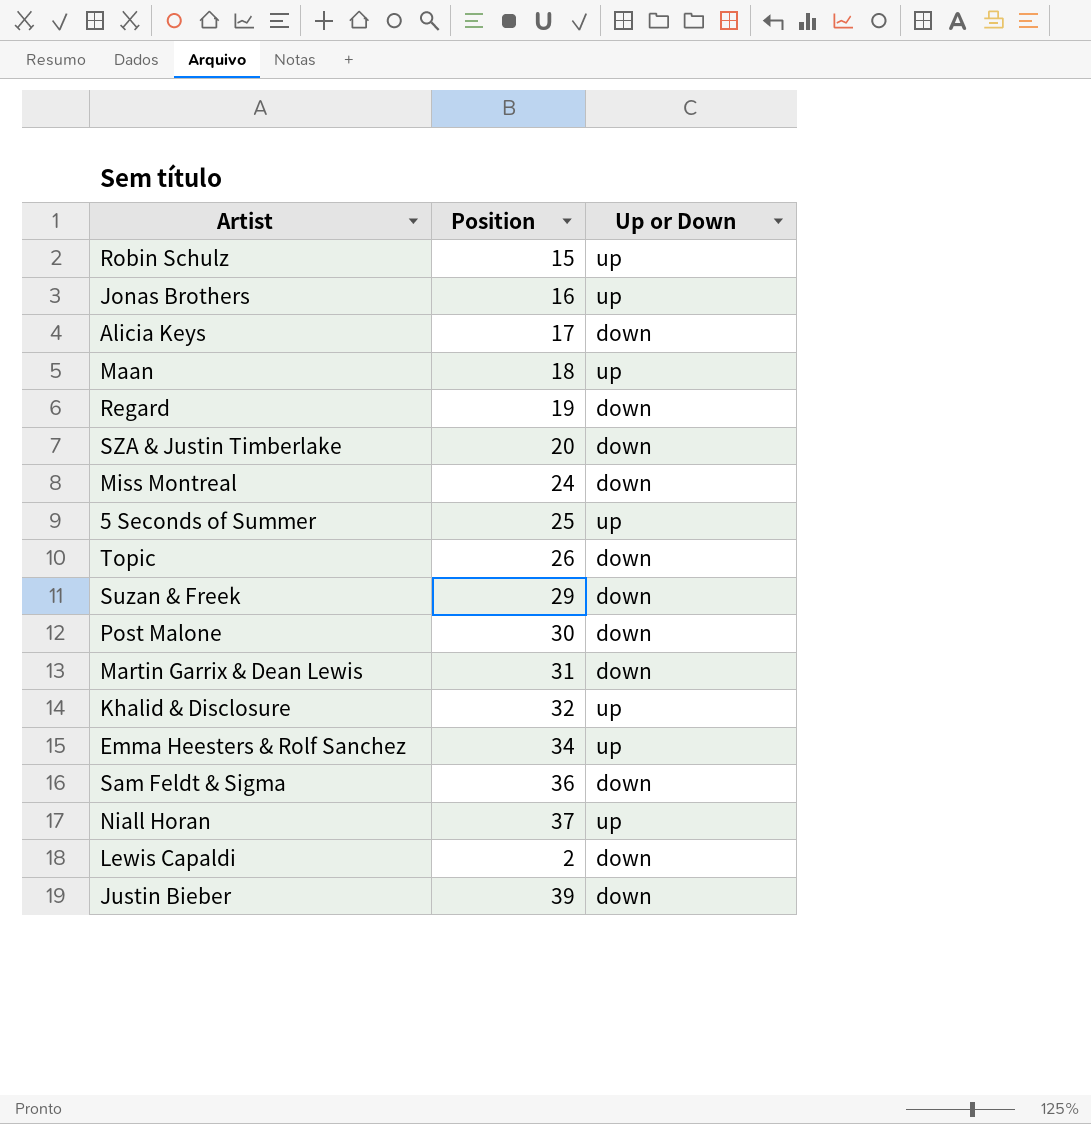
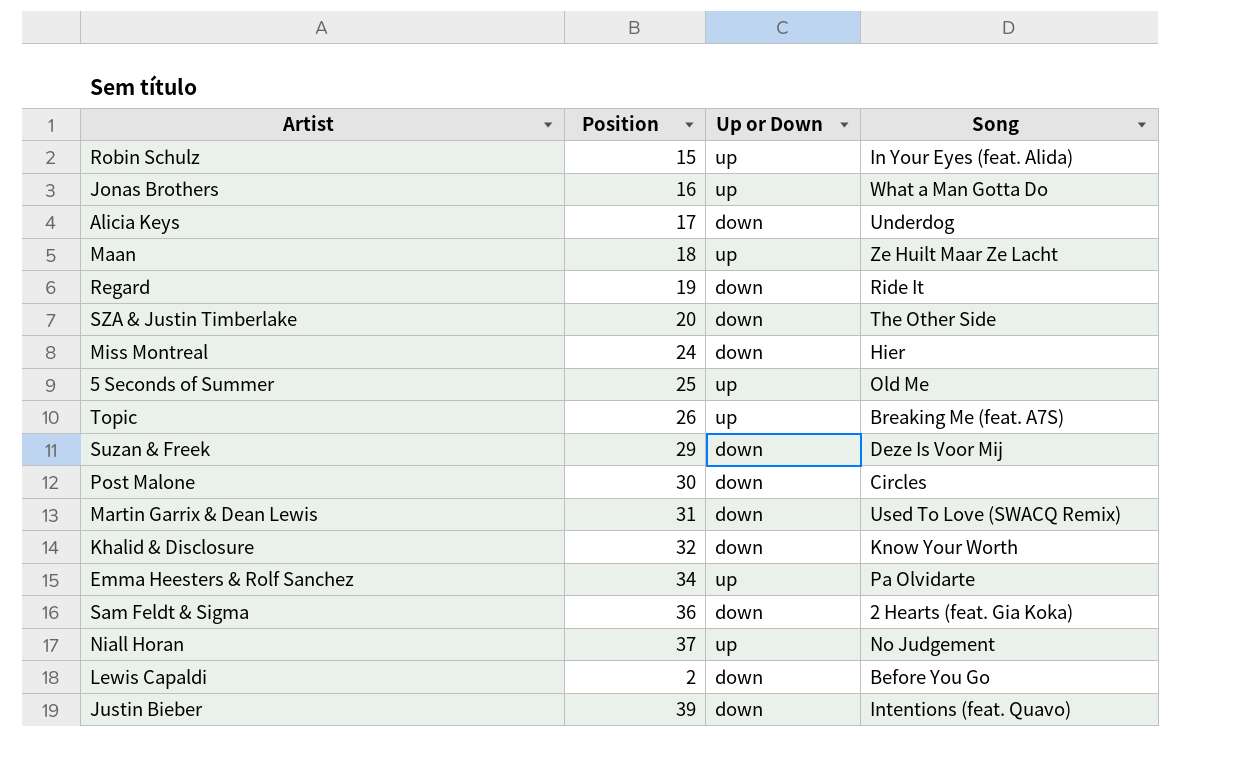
column Song | position: none -> 4
Topic | Up or Down: down -> up
Khalid & Disclosure | Up or Down: up -> down

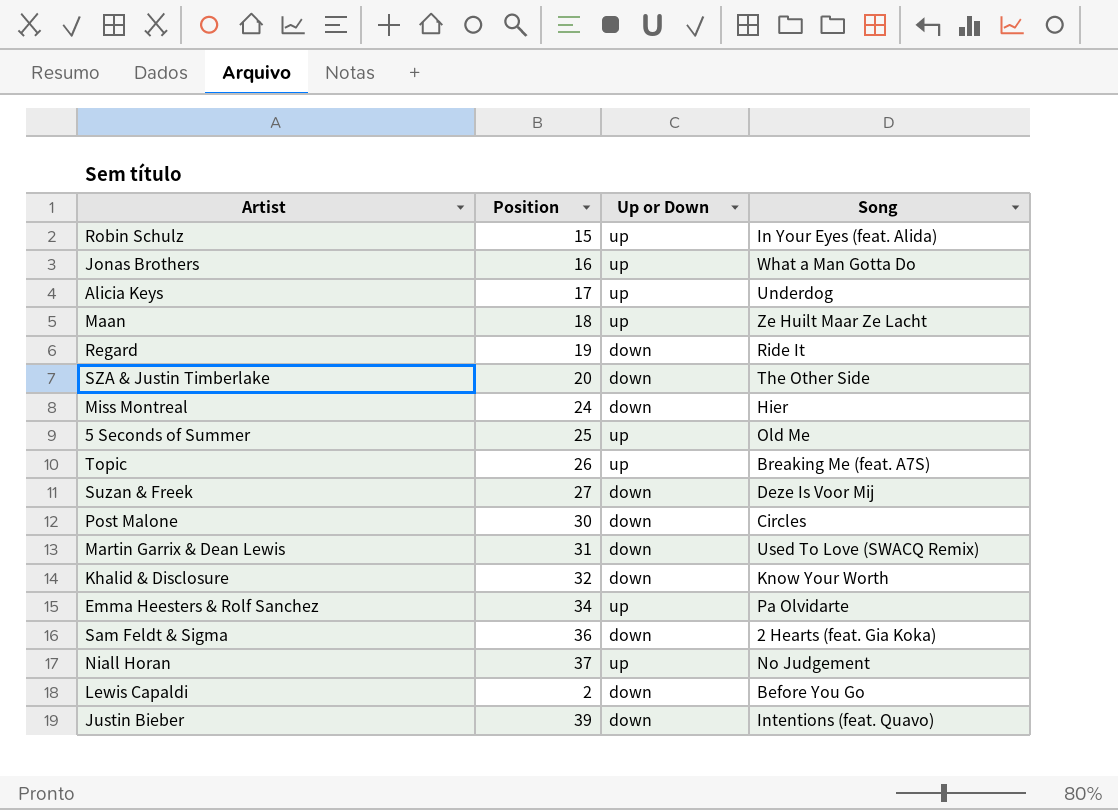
Alicia Keys | Up or Down: down -> up
Suzan & Freek | Position: 29 -> 27

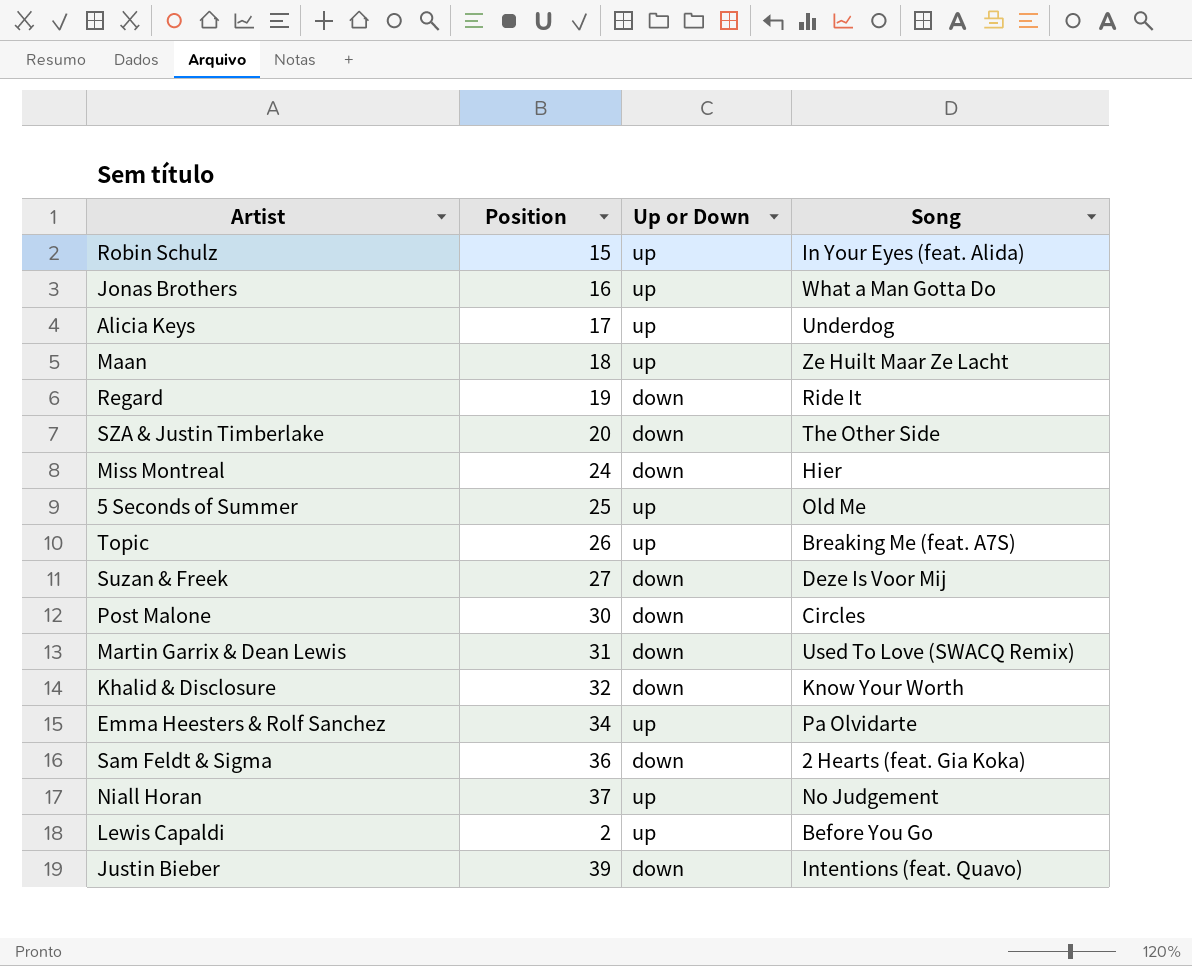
Lewis Capaldi | Up or Down: down -> up

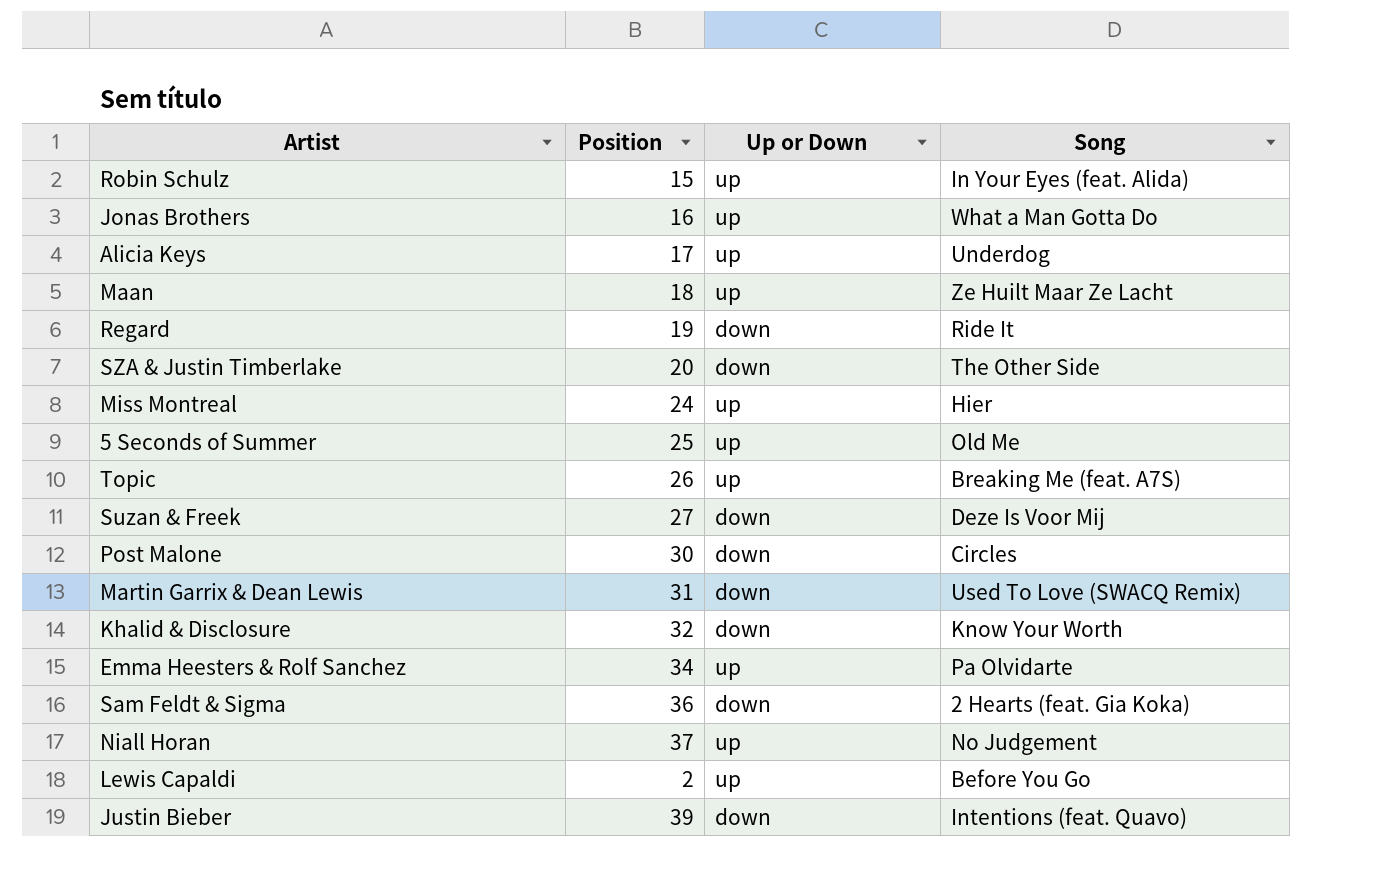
Miss Montreal | Up or Down: down -> up

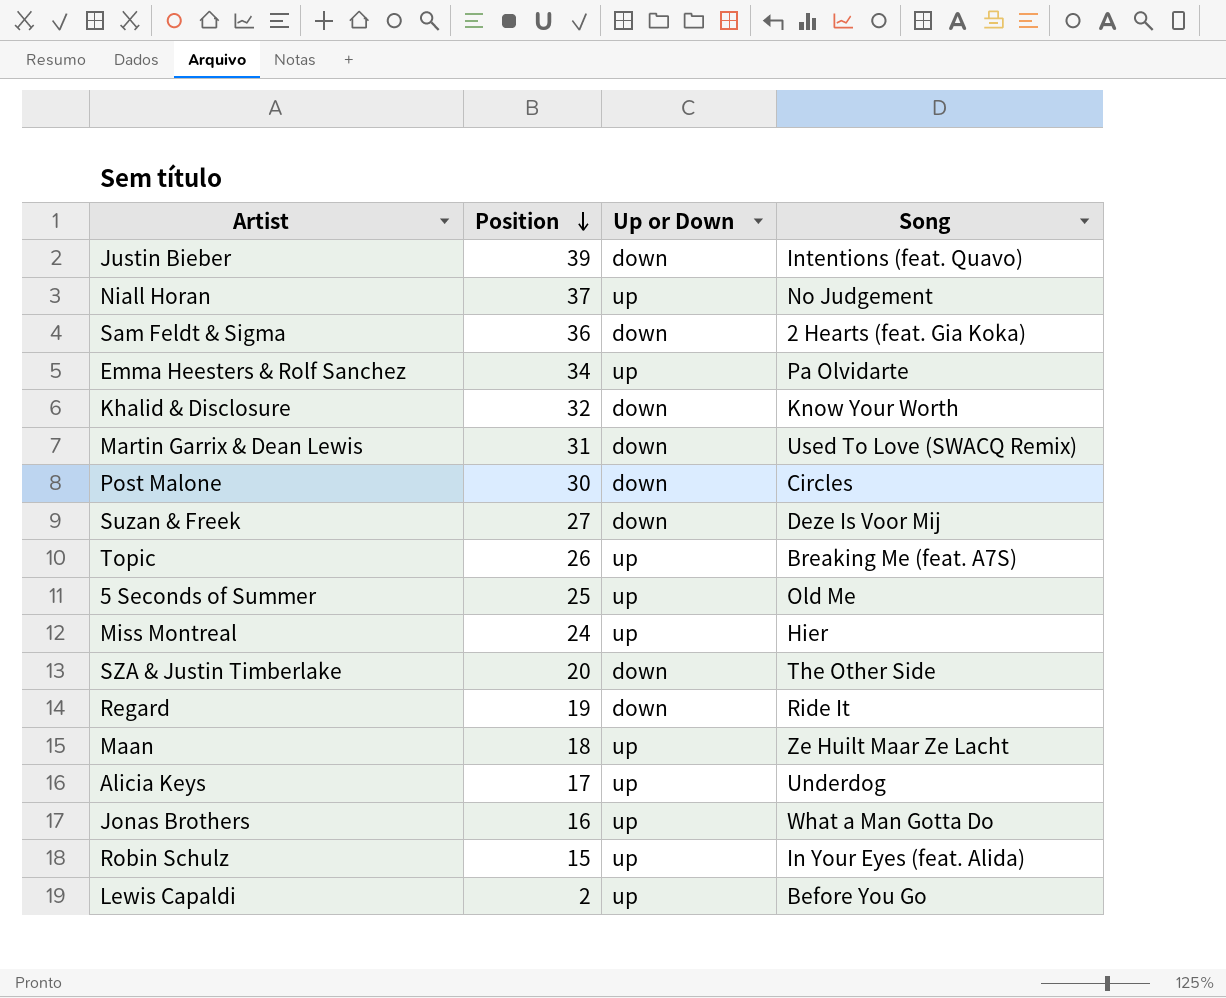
row order: none -> Position descending

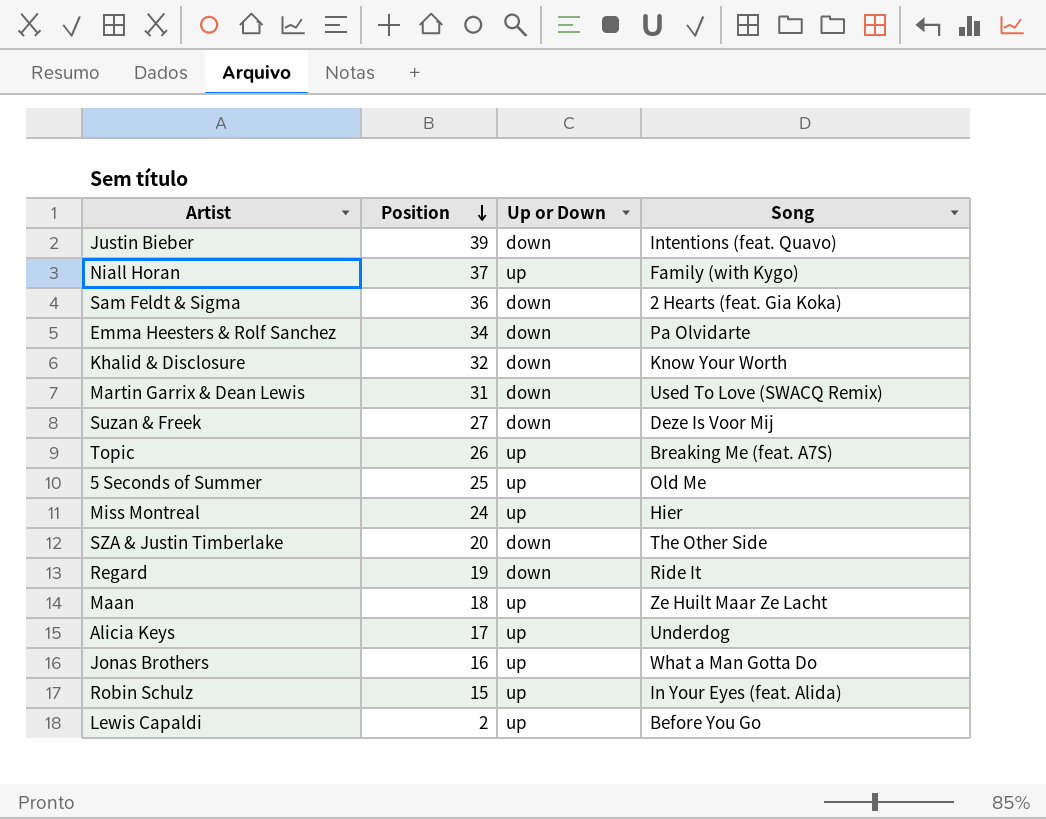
row Post Malone: 30 | down | Circles -> none
Niall Horan | Song: No Judgement -> Family (with Kygo)
Emma Heesters & Rolf Sanchez | Up or Down: up -> down

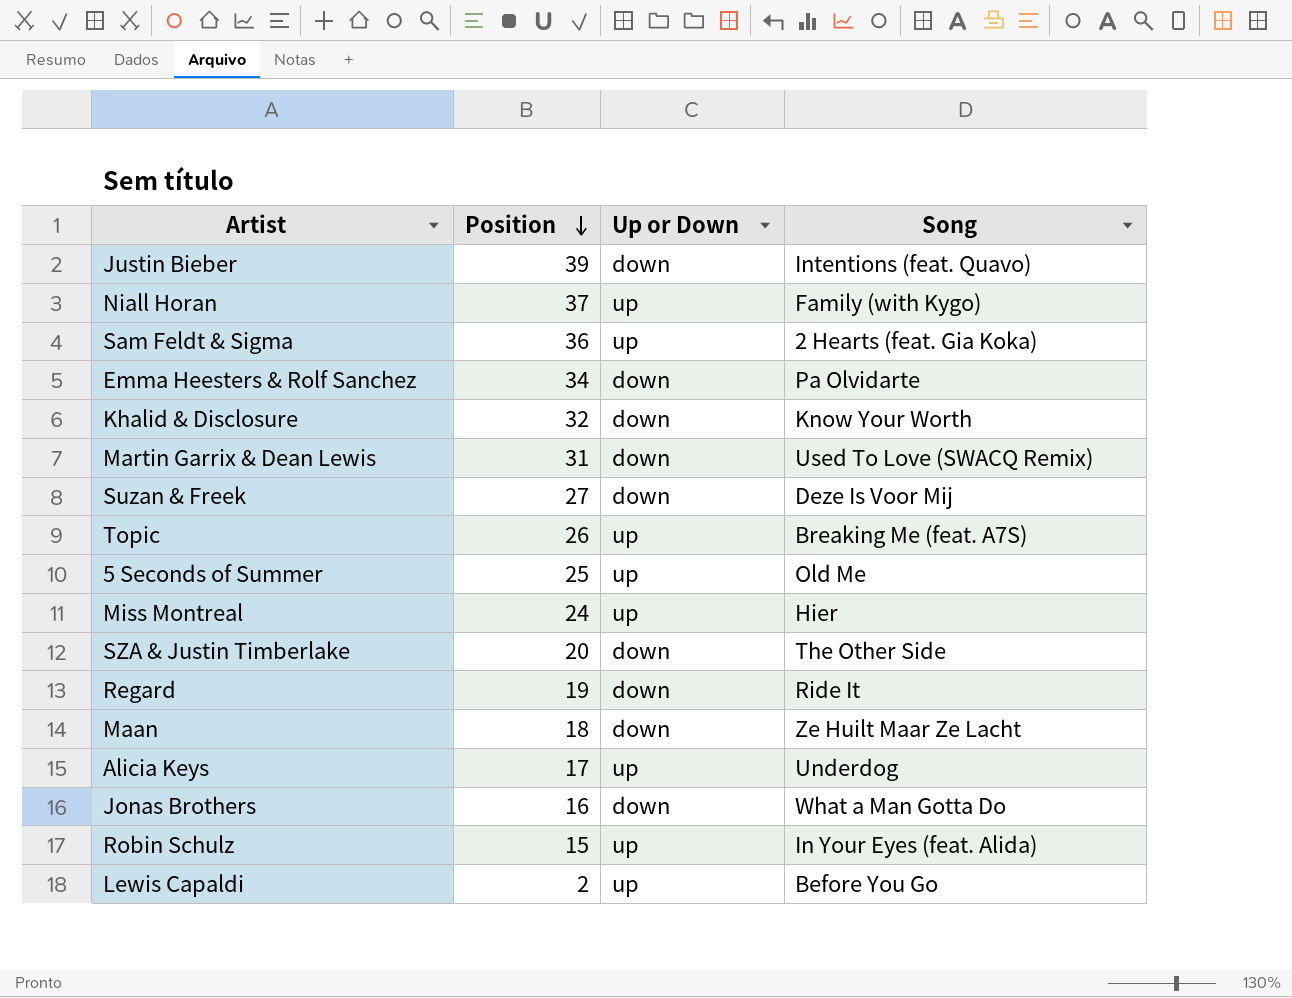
Sam Feldt & Sigma | Up or Down: down -> up
Maan | Up or Down: up -> down
Jonas Brothers | Up or Down: up -> down

